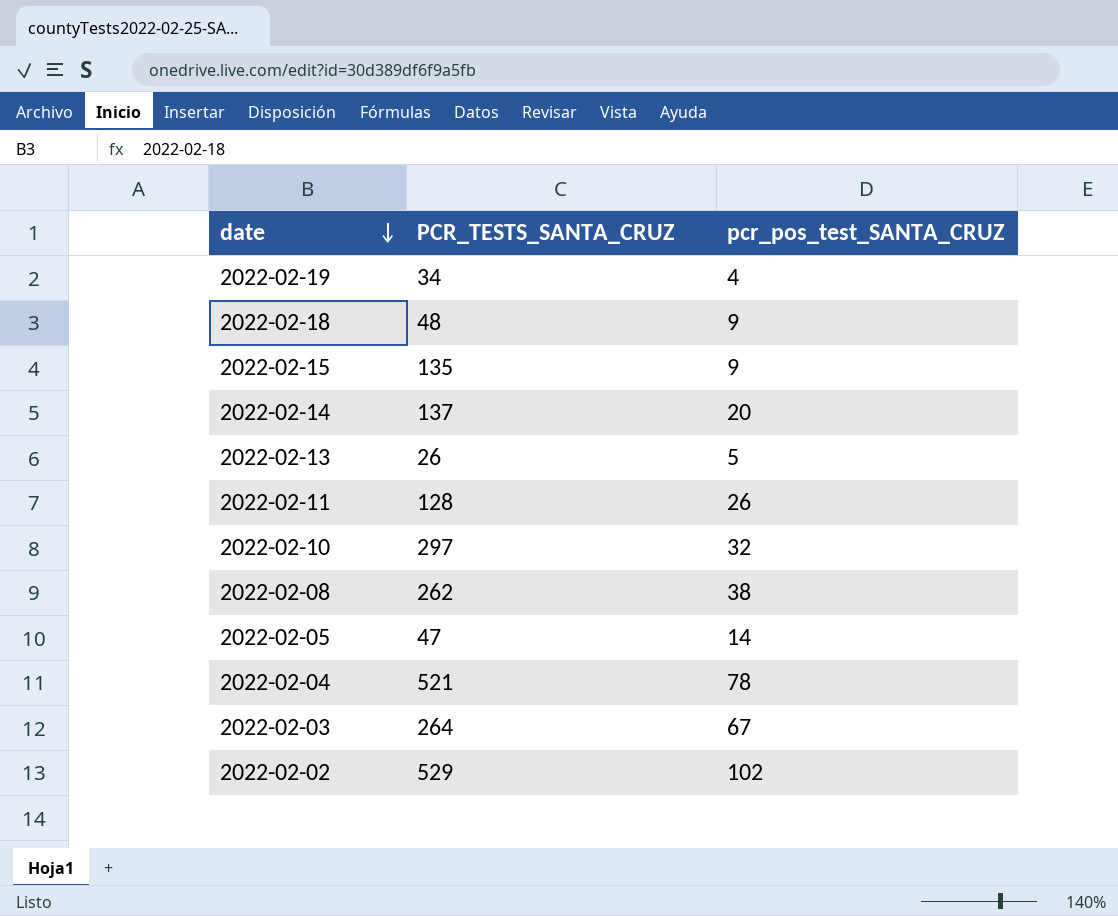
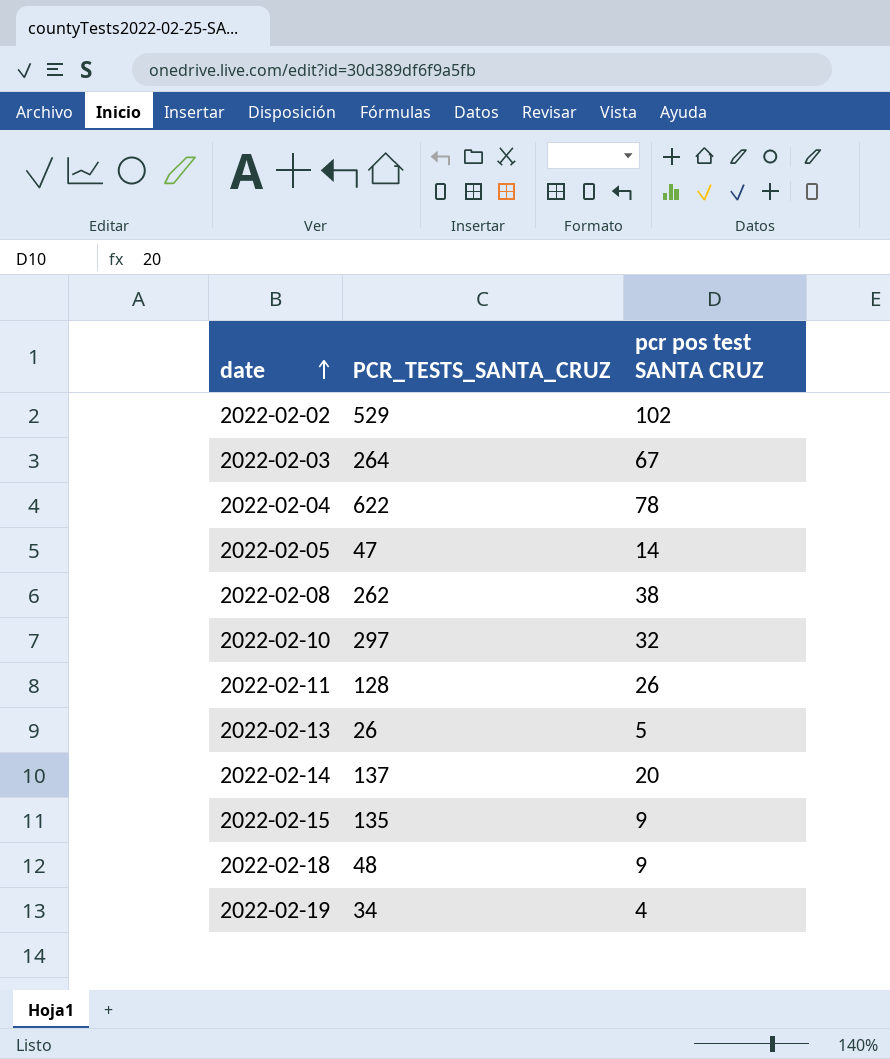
row order: date descending -> date ascending
column name: pcr_pos_test_SANTA_CRUZ -> pcr pos test SANTA CRUZ
2022-02-04 | PCR_TESTS_SANTA_CRUZ: 521 -> 622

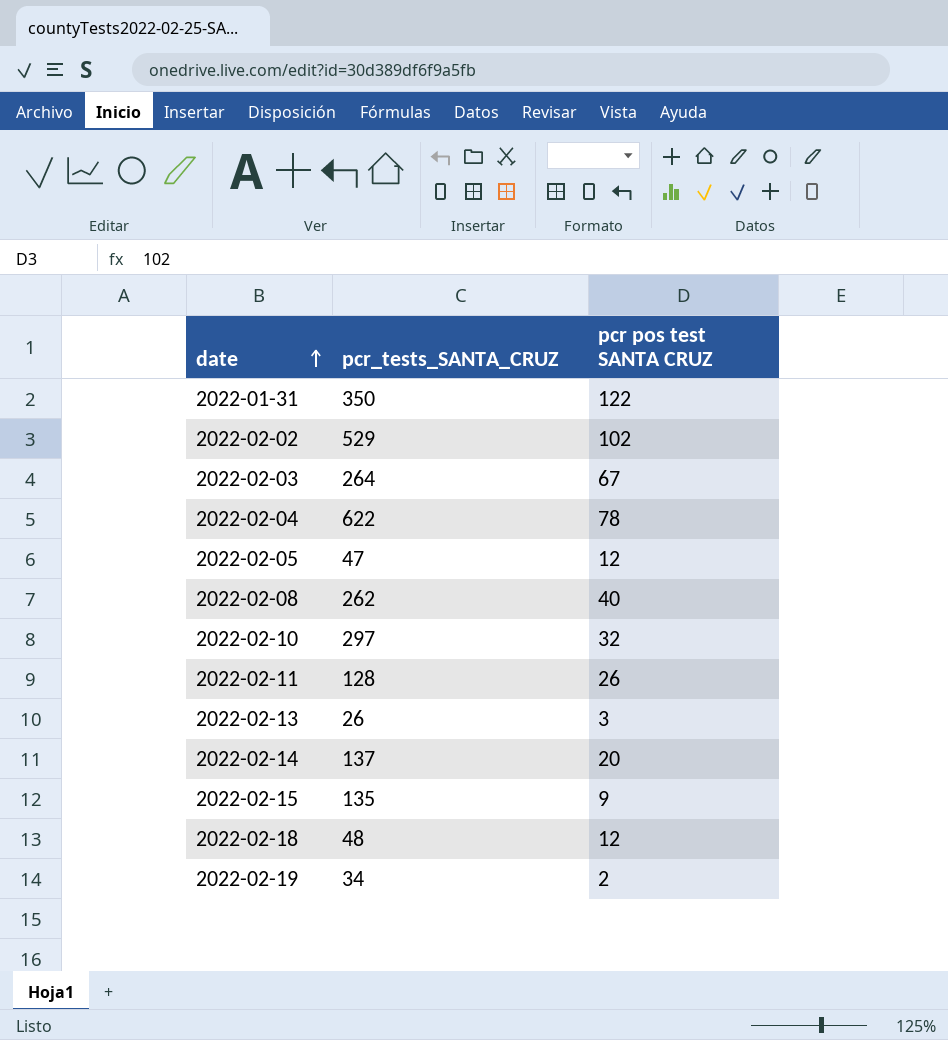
column name: PCR_TESTS_SANTA_CRUZ -> pcr_tests_SANTA_CRUZ
row 2022-01-31: none -> 350 | 122
2022-02-05 | pcr pos test SANTA CRUZ: 14 -> 12
2022-02-08 | pcr pos test SANTA CRUZ: 38 -> 40
2022-02-13 | pcr pos test SANTA CRUZ: 5 -> 3
2022-02-18 | pcr pos test SANTA CRUZ: 9 -> 12
2022-02-19 | pcr pos test SANTA CRUZ: 4 -> 2

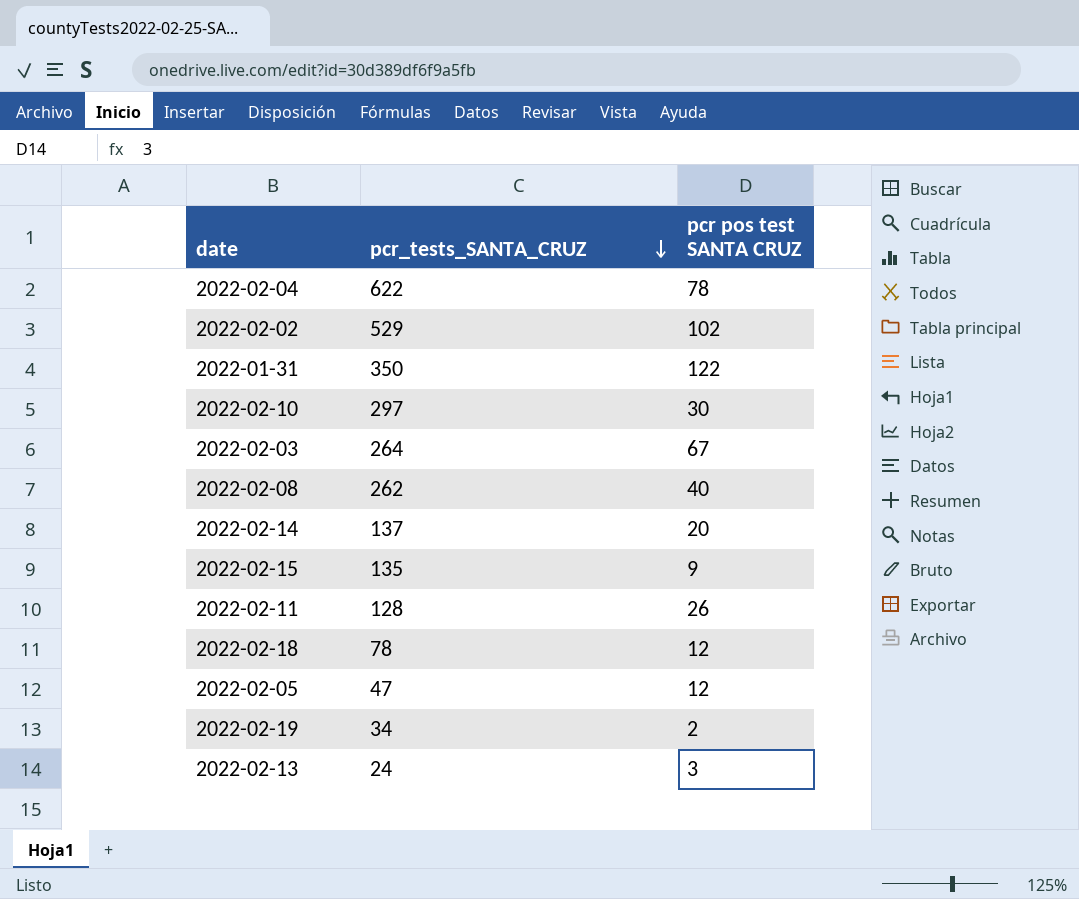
row order: date ascending -> pcr_tests_SANTA_CRUZ descending
2022-02-10 | pcr pos test SANTA CRUZ: 32 -> 30
2022-02-18 | pcr_tests_SANTA_CRUZ: 48 -> 78
2022-02-13 | pcr_tests_SANTA_CRUZ: 26 -> 24

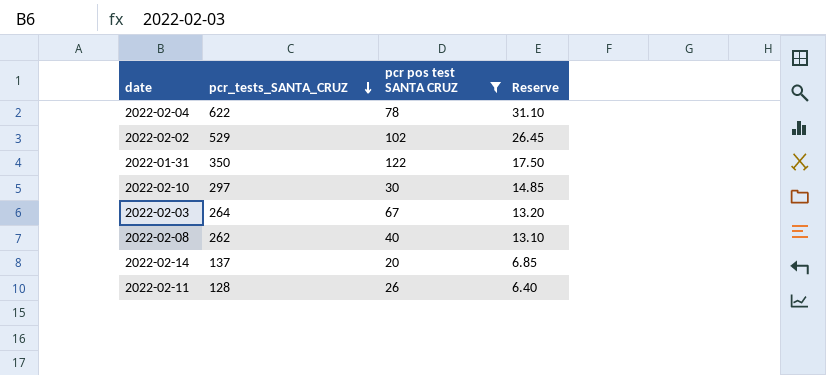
filter: none -> pcr pos test SANTA CRUZ >= 20
column Reserve | formula: none -> [pcr_tests_SANTA_CRUZ] * 0.05

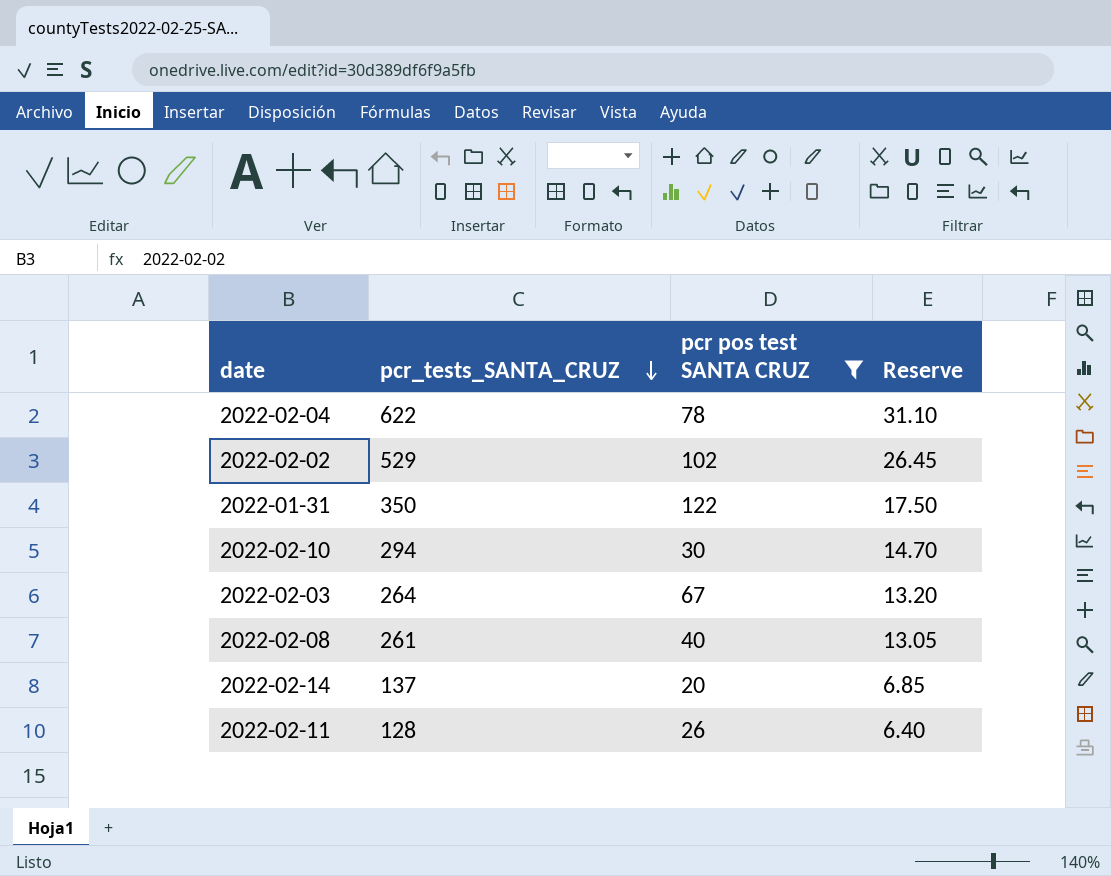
2022-02-10 | pcr_tests_SANTA_CRUZ: 297 -> 294
2022-02-10 | Reserve: 14.85 -> 14.70
2022-02-08 | pcr_tests_SANTA_CRUZ: 262 -> 261
2022-02-08 | Reserve: 13.10 -> 13.05

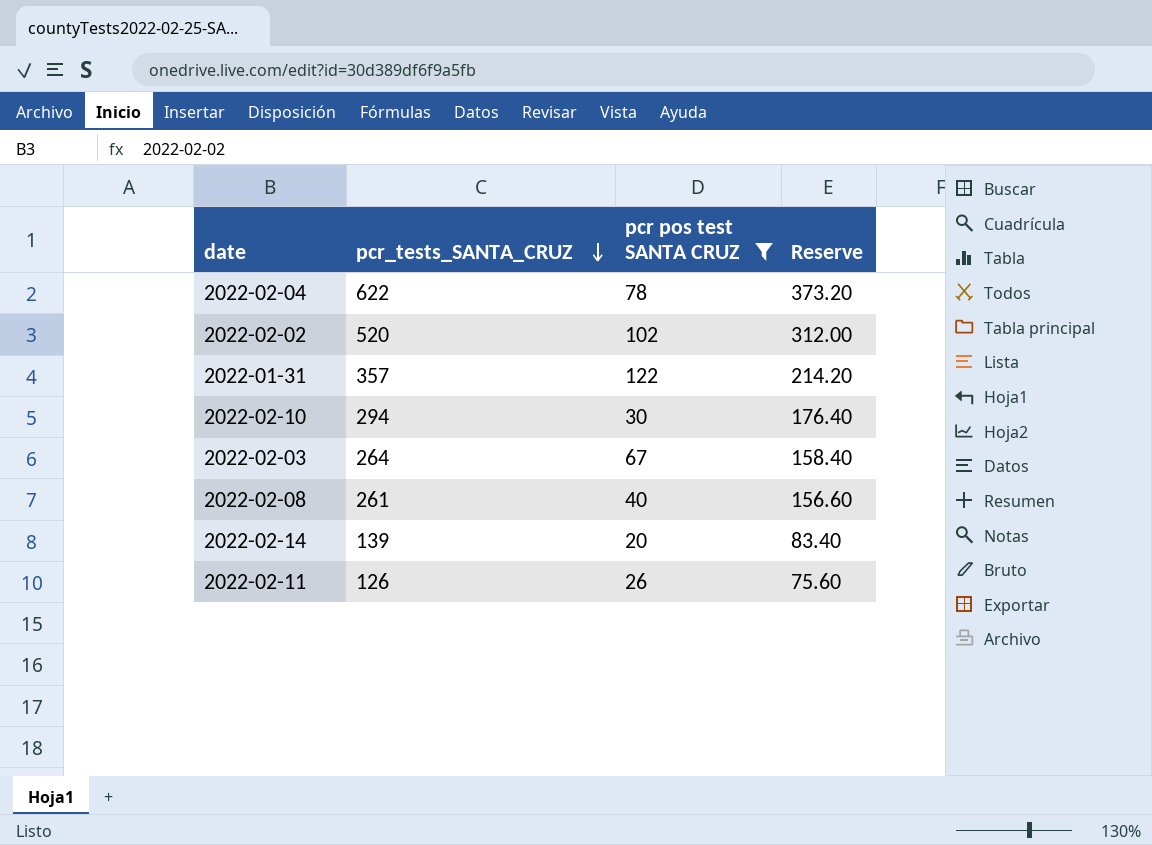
column Reserve | formula: [pcr_tests_SANTA_CRUZ] * 0.05 -> [pcr_tests_SANTA_CRUZ] * 0.6
2022-02-02 | pcr_tests_SANTA_CRUZ: 529 -> 520
2022-01-31 | pcr_tests_SANTA_CRUZ: 350 -> 357
2022-02-14 | pcr_tests_SANTA_CRUZ: 137 -> 139
2022-02-11 | pcr_tests_SANTA_CRUZ: 128 -> 126

